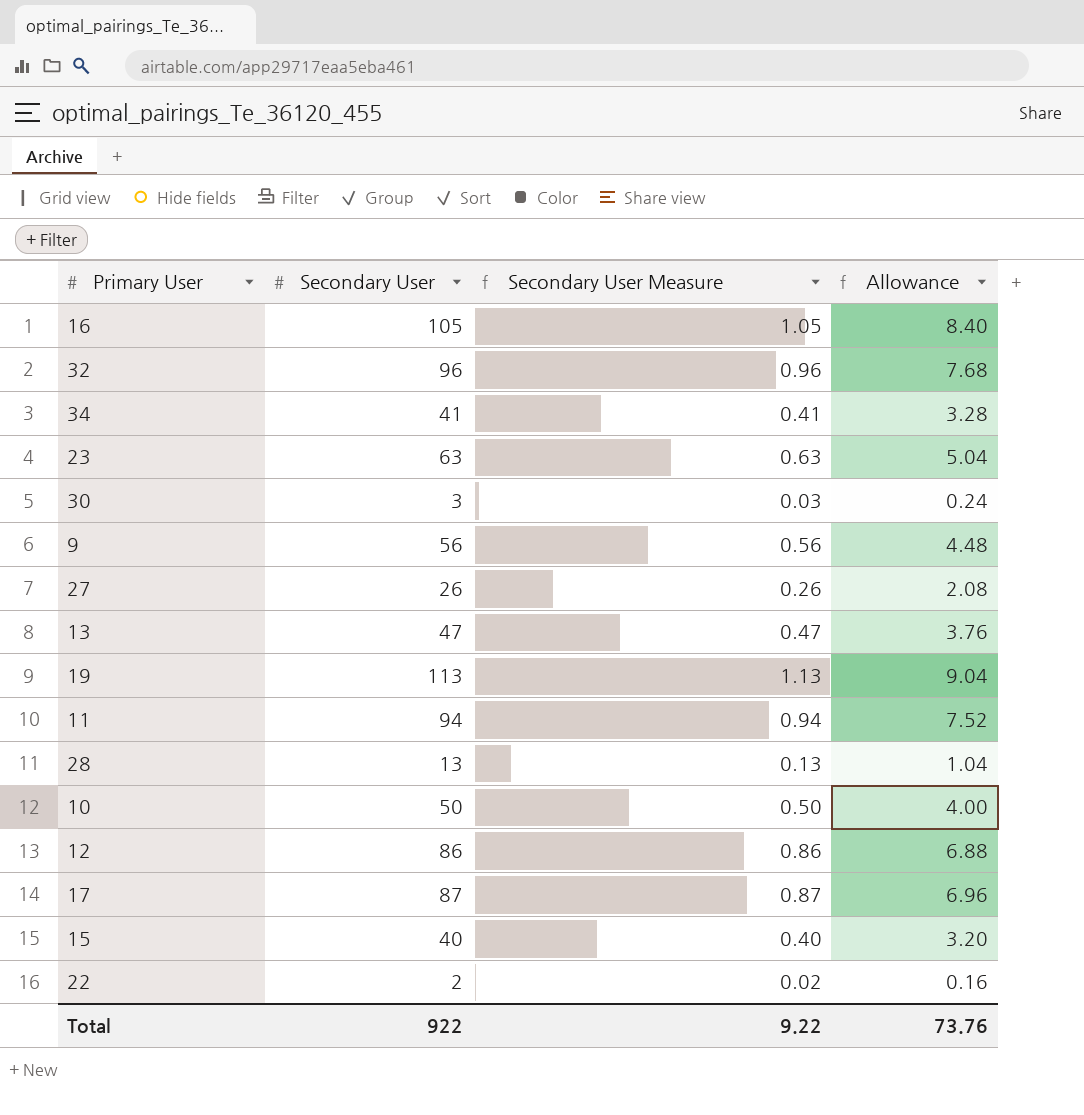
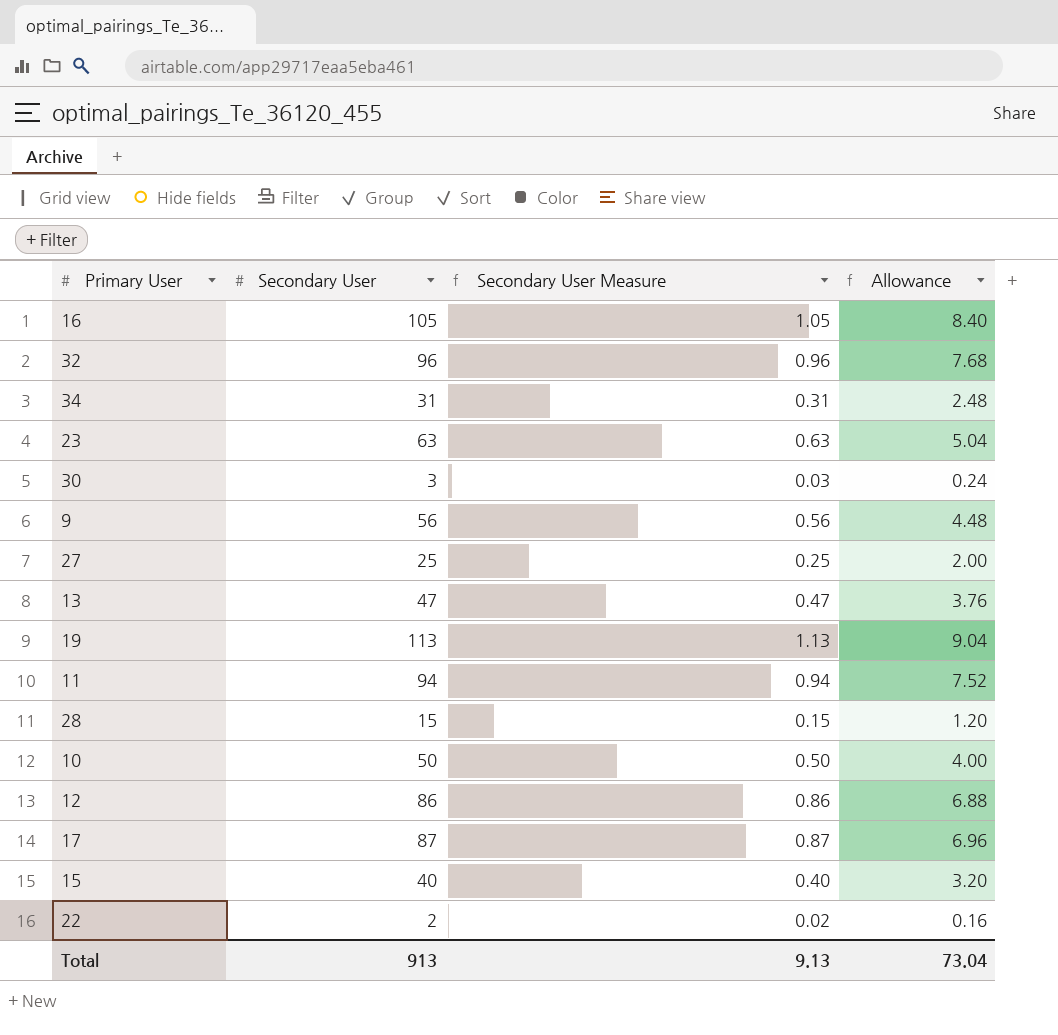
34 | Secondary User: 41 -> 31
34 | Secondary User Measure: 0.41 -> 0.31
34 | Allowance: 3.28 -> 2.48
27 | Secondary User: 26 -> 25
27 | Secondary User Measure: 0.26 -> 0.25
27 | Allowance: 2.08 -> 2.00
28 | Secondary User: 13 -> 15
28 | Secondary User Measure: 0.13 -> 0.15
28 | Allowance: 1.04 -> 1.20
Total | Secondary User: 922 -> 913
Total | Secondary User Measure: 9.22 -> 9.13
Total | Allowance: 73.76 -> 73.04

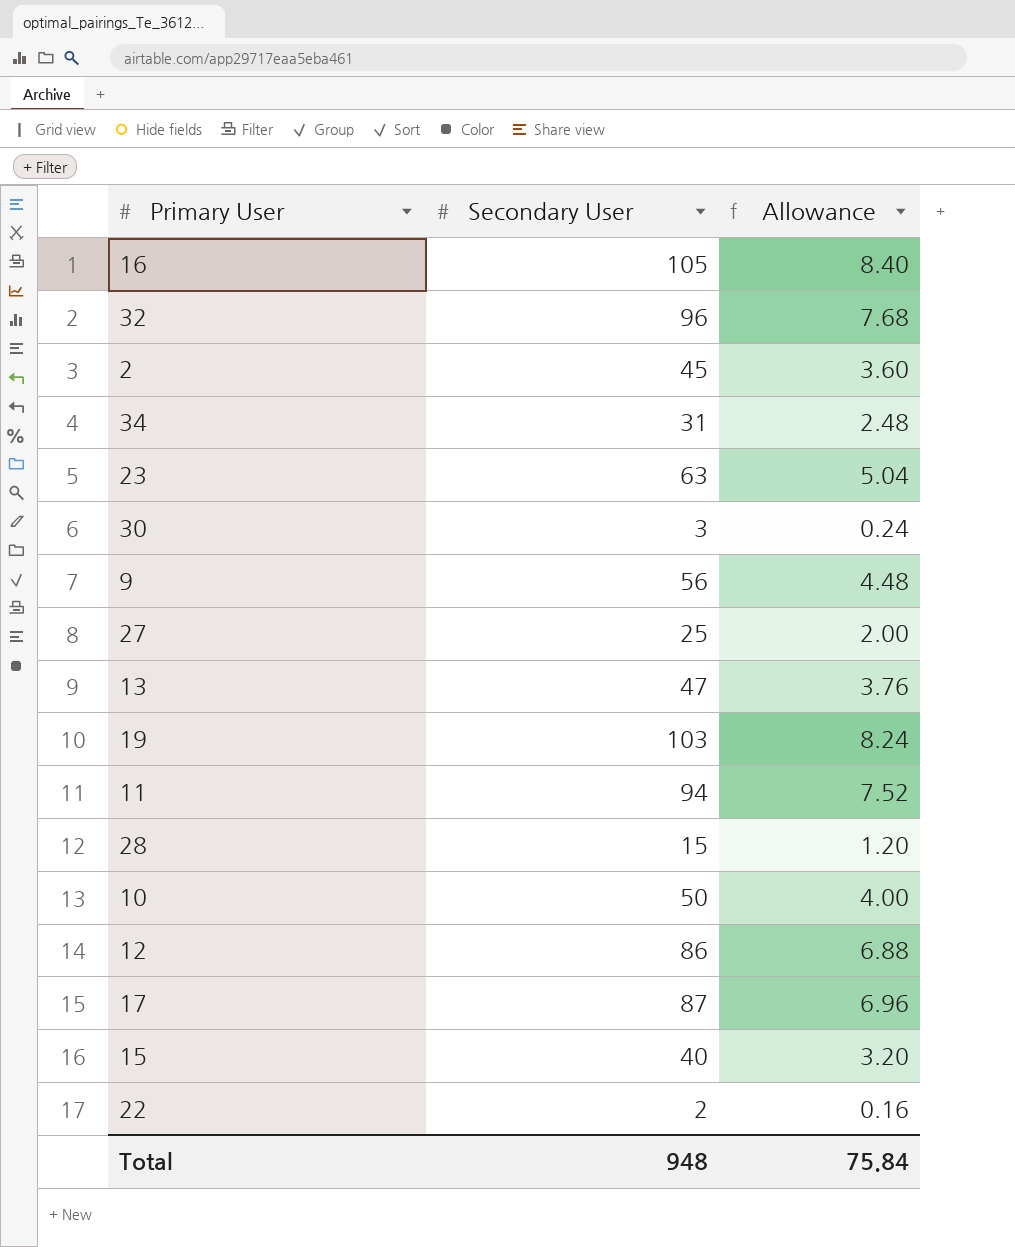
column Secondary User Measure | formula: [Secondary User] * 0.01 -> none
row 2: none -> 45 | 3.60
19 | Secondary User: 113 -> 103
19 | Allowance: 9.04 -> 8.24
Total | Secondary User: 913 -> 948
Total | Allowance: 73.04 -> 75.84

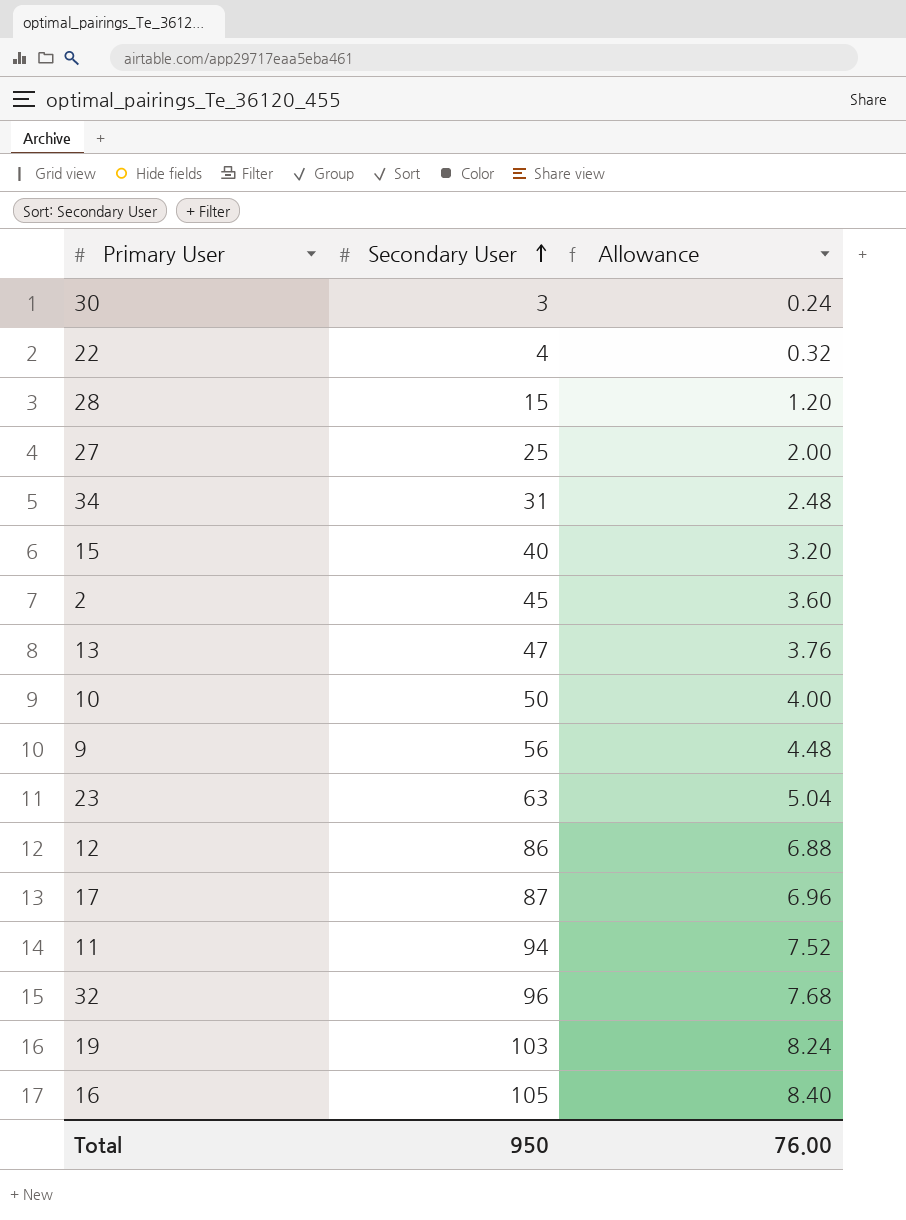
row order: none -> Secondary User ascending
22 | Secondary User: 2 -> 4
22 | Allowance: 0.16 -> 0.32
Total | Secondary User: 948 -> 950
Total | Allowance: 75.84 -> 76.00

